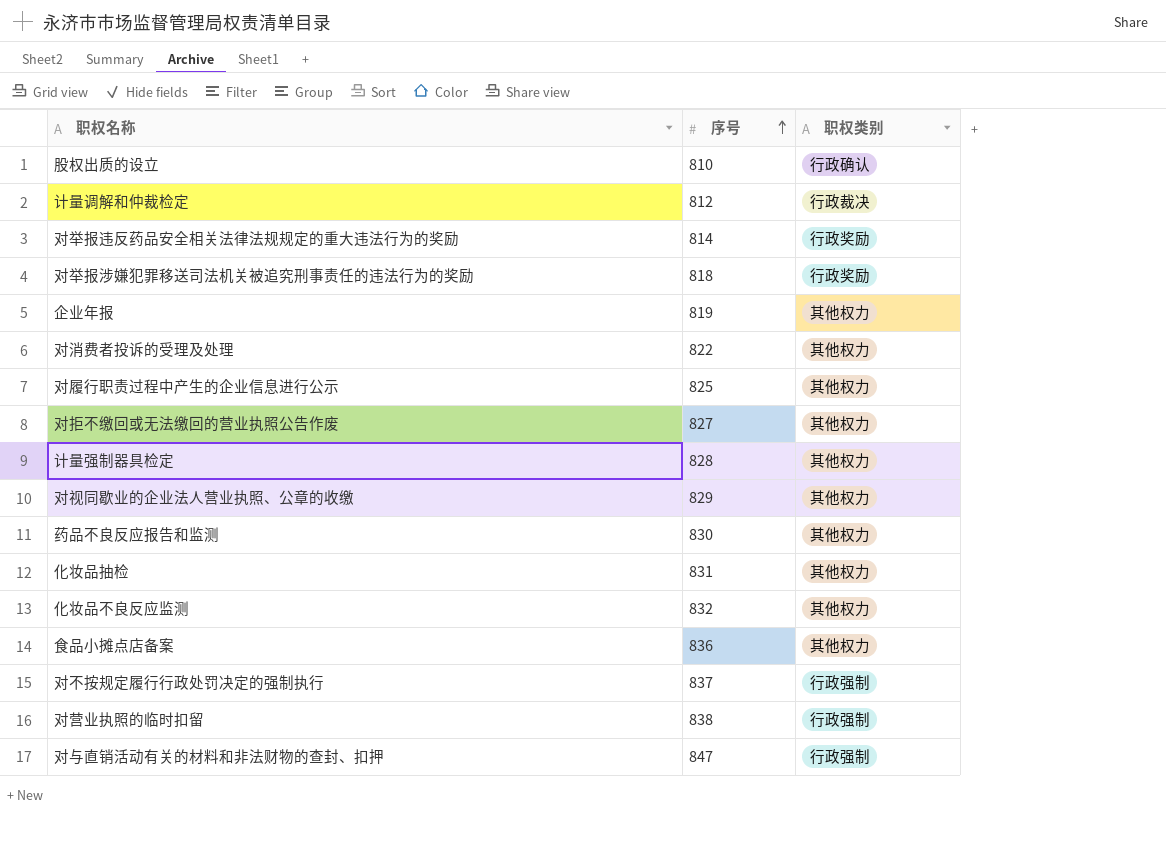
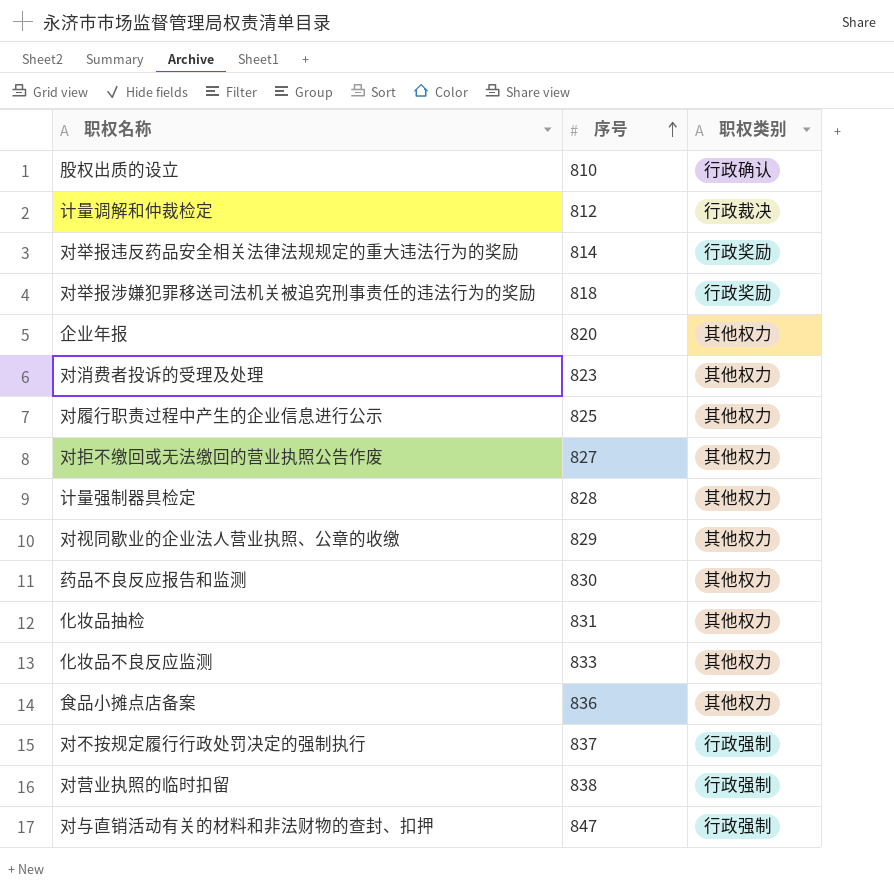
企业年报 | 序号: 819 -> 820
对消费者投诉的受理及处理 | 序号: 822 -> 823
化妆品不良反应监测 | 序号: 832 -> 833

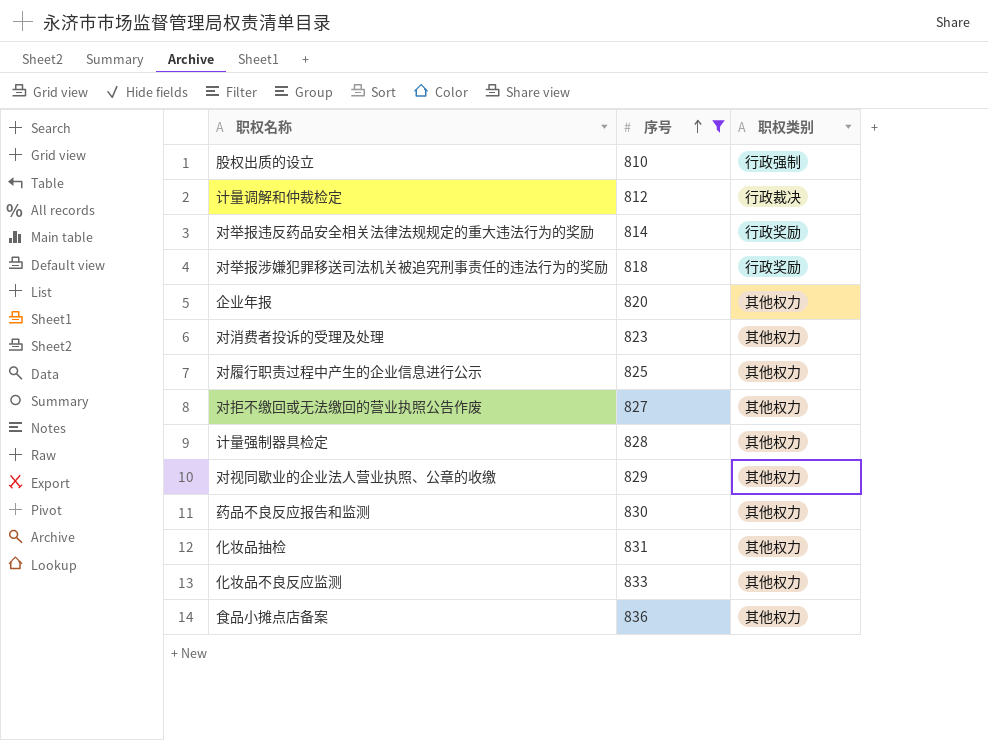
filter: none -> 序号 <= 836
股权出质的设立 | 职权类别: 行政确认 -> 行政强制

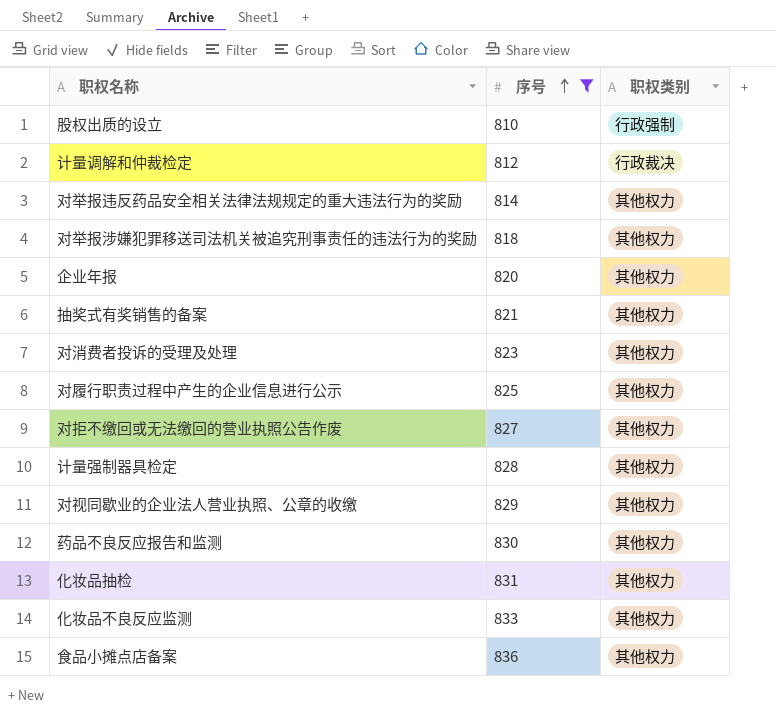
对举报违反药品安全相关法律法规规定的重大违法行为的奖励 | 职权类别: 行政奖励 -> 其他权力
对举报涉嫌犯罪移送司法机关被追究刑事责任的违法行为的奖励 | 职权类别: 行政奖励 -> 其他权力
row 抽奖式有奖销售的备案: none -> 821 | 其他权力

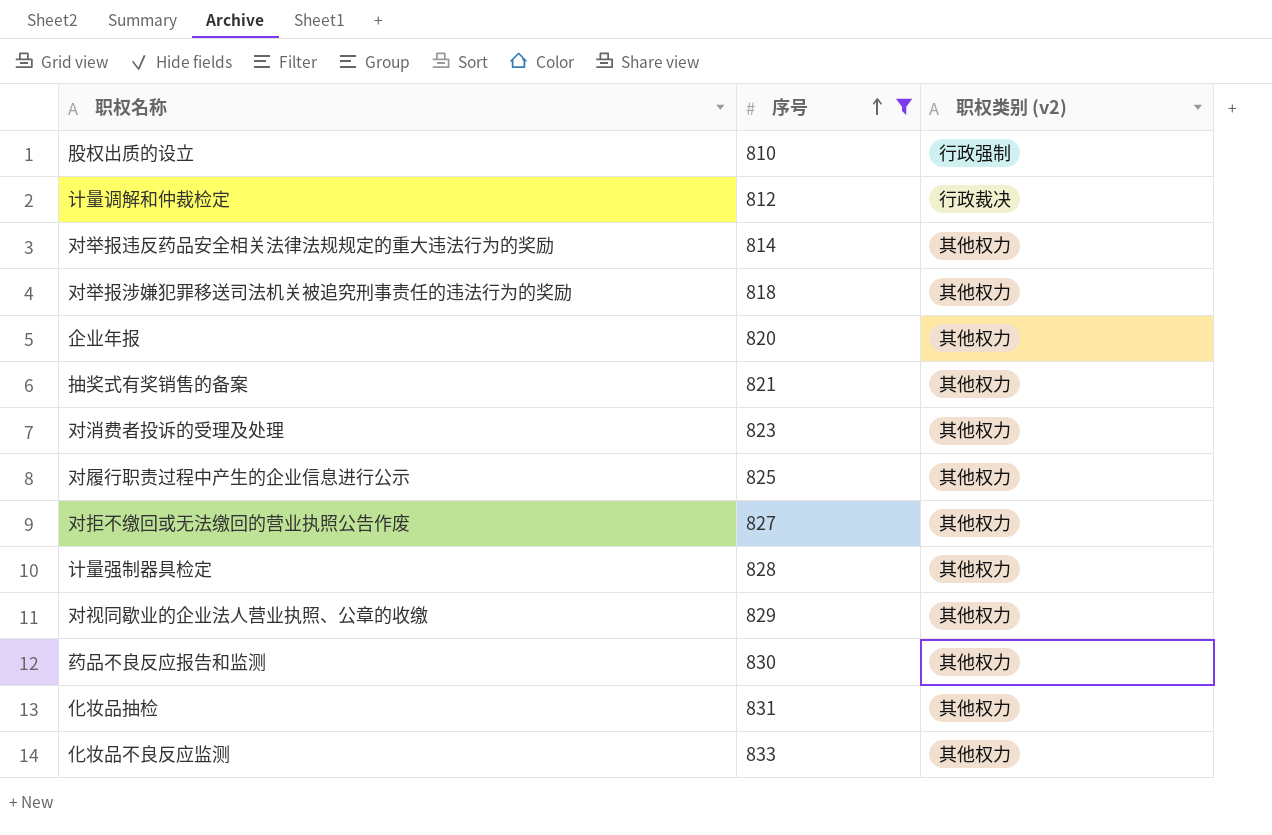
column name: 职权类别 -> 职权类别 (v2)
row 食品小摊点店备案: 836 | 其他权力 -> none

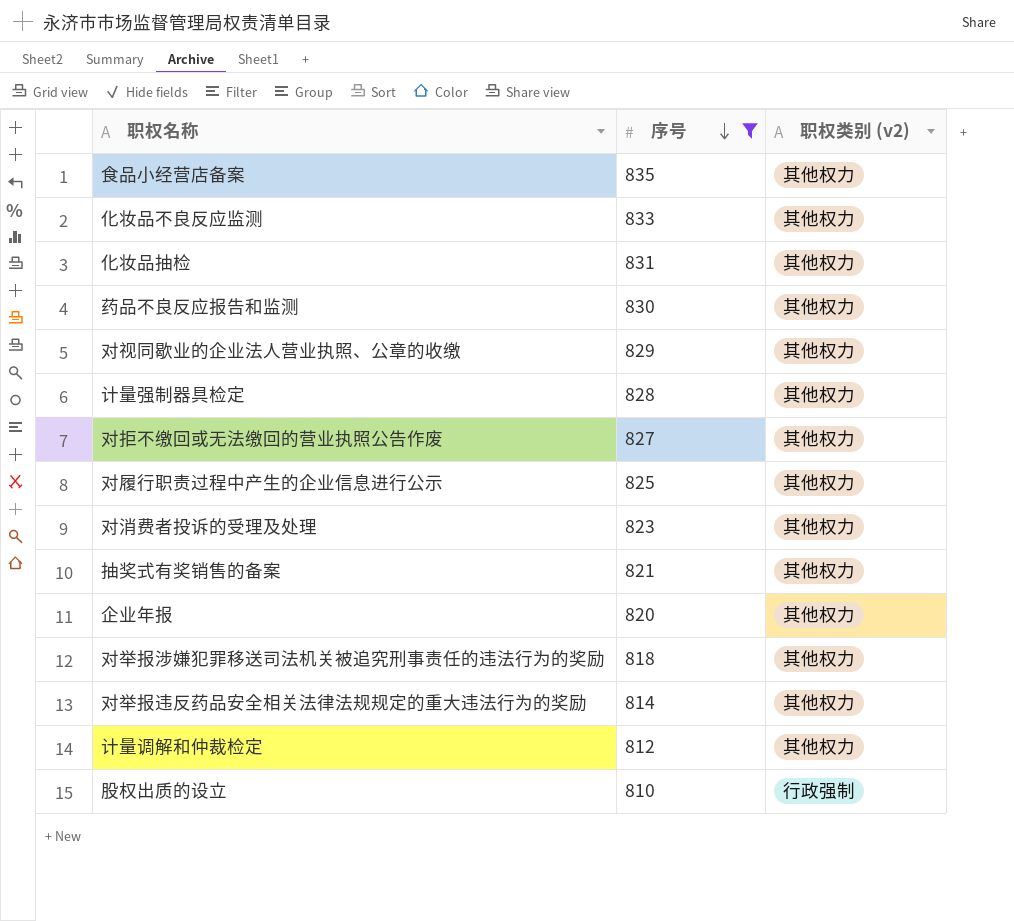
row order: 序号 ascending -> 序号 descending
row 食品小经营店备案: none -> 835 | 其他权力
计量调解和仲裁检定 | 职权类别 (v2): 行政裁决 -> 其他权力

